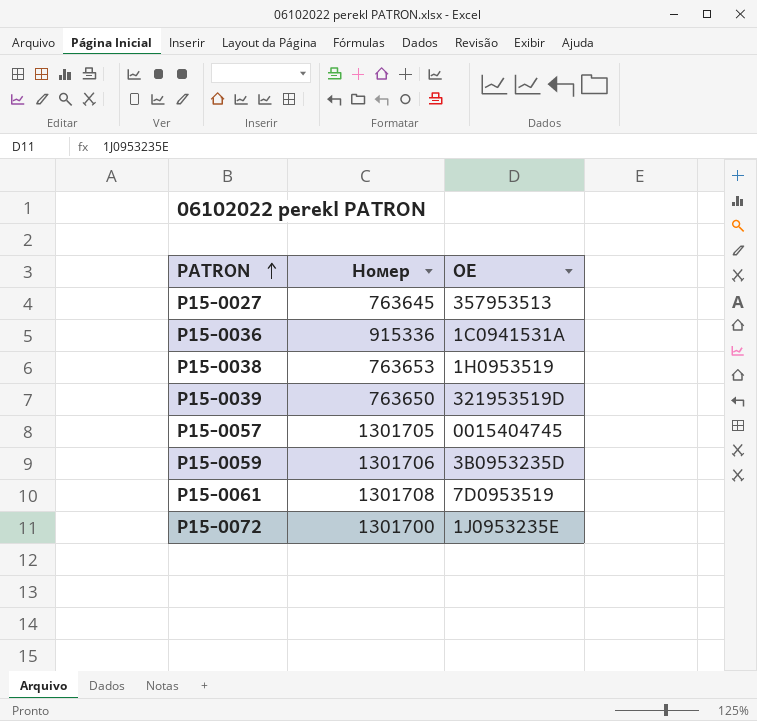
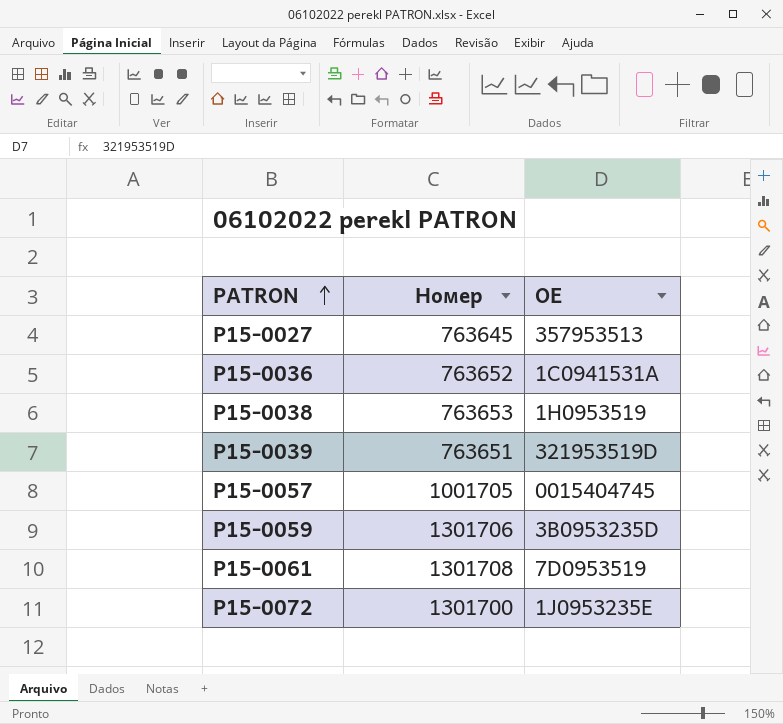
P15-0036 | Номер: 915336 -> 763652
P15-0039 | Номер: 763650 -> 763651
P15-0057 | Номер: 1301705 -> 1001705

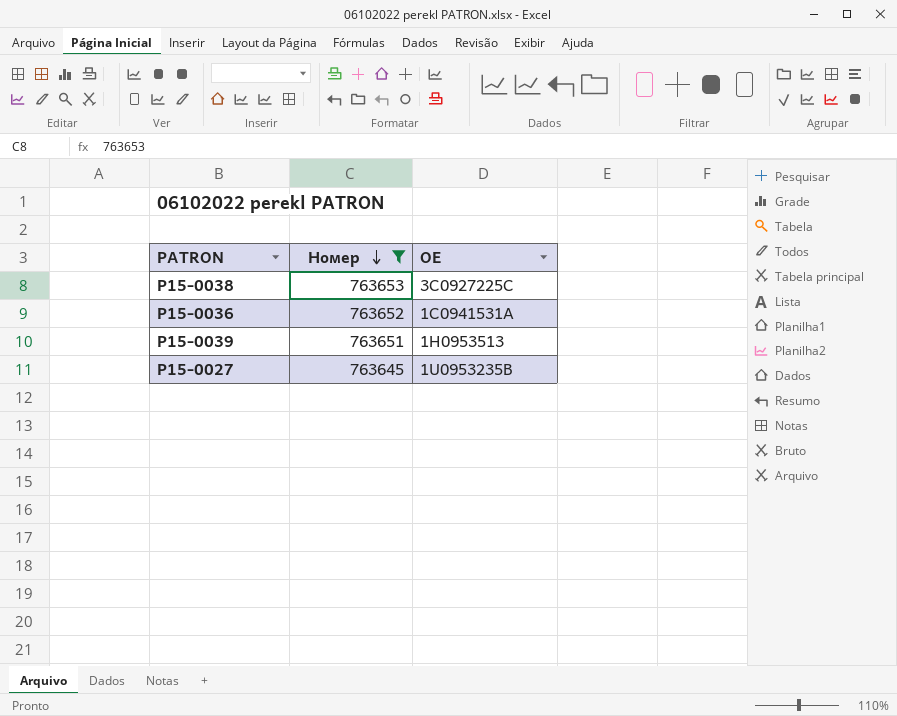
filter: none -> Номер <= 763653
row order: PATRON ascending -> Номер descending
P15-0038 | OE: 1H0953519 -> 3C0927225C
P15-0039 | OE: 321953519D -> 1H0953513
P15-0027 | OE: 357953513 -> 1U0953235B

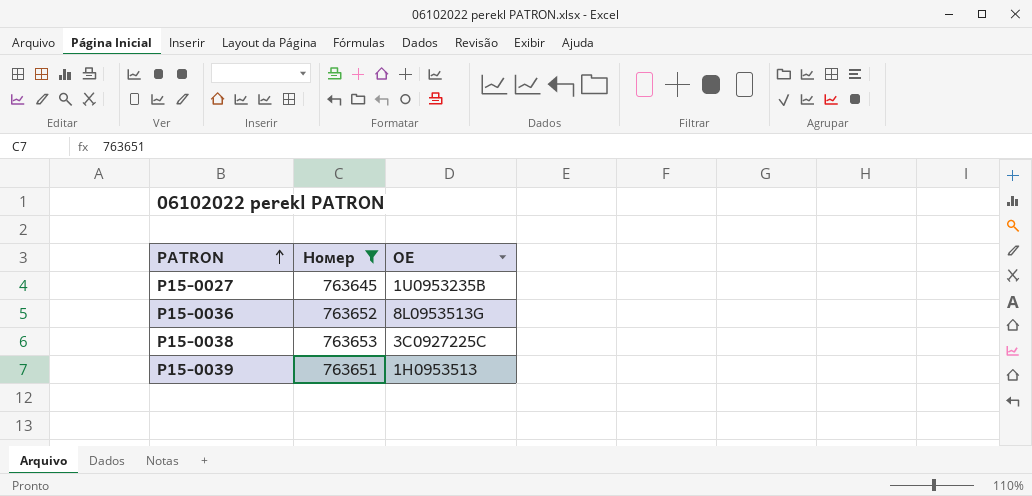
row order: Номер descending -> PATRON ascending
P15-0036 | OE: 1C0941531A -> 8L0953513G

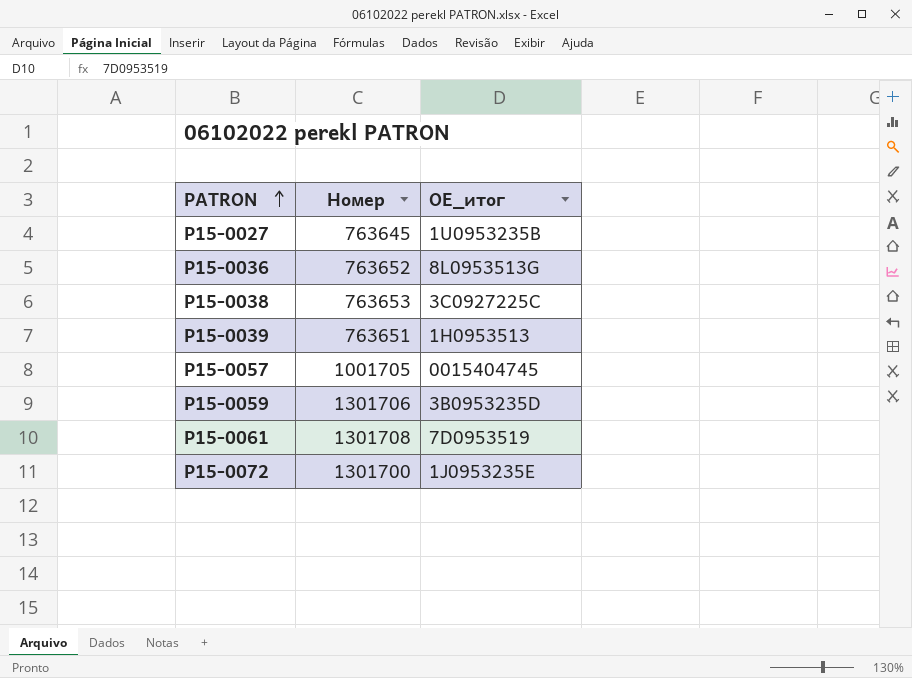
filter: Номер <= 763653 -> none
column name: OE -> OE_итог

